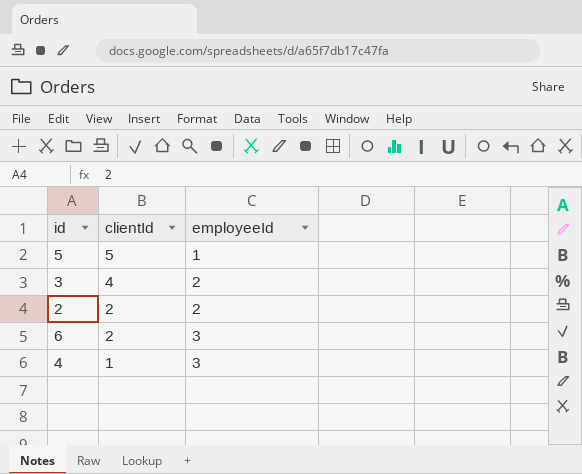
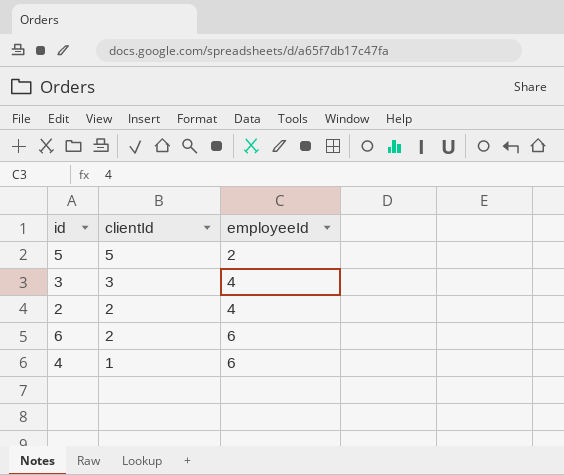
5 | employeeId: 1 -> 2
3 | clientId: 4 -> 3
3 | employeeId: 2 -> 4
2 | employeeId: 2 -> 4
6 | employeeId: 3 -> 6
4 | employeeId: 3 -> 6

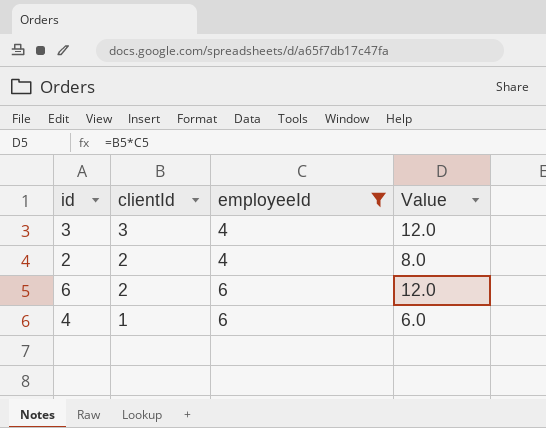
filter: none -> employeeId != 2
column Value | formula: none -> [clientId] * [employeeId]

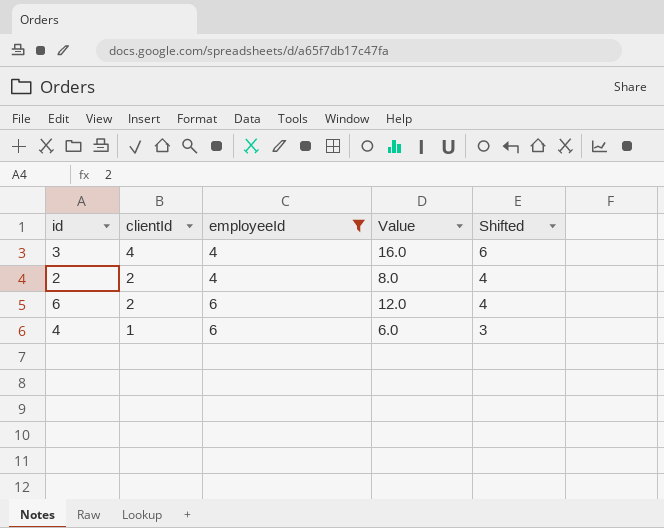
column Shifted | formula: none -> [clientId] + 2
3 | clientId: 3 -> 4
3 | Value: 12.0 -> 16.0

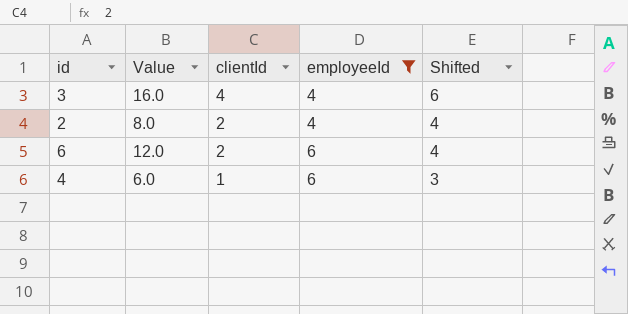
column Value | position: 4 -> 2

